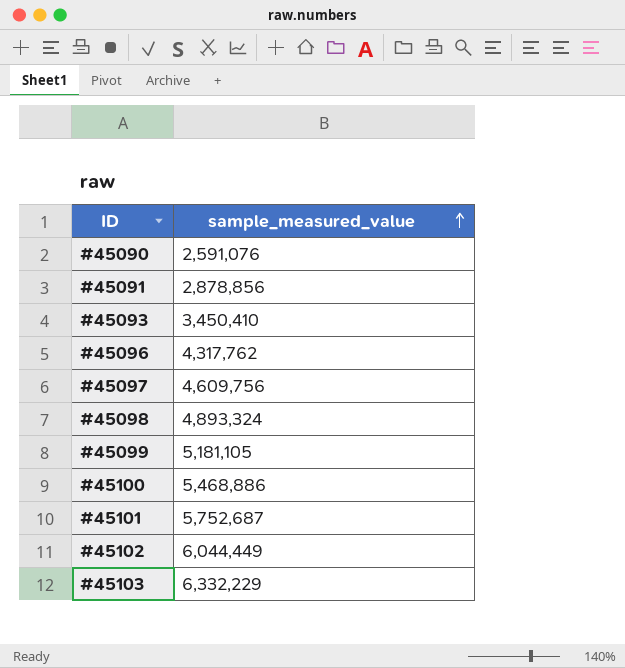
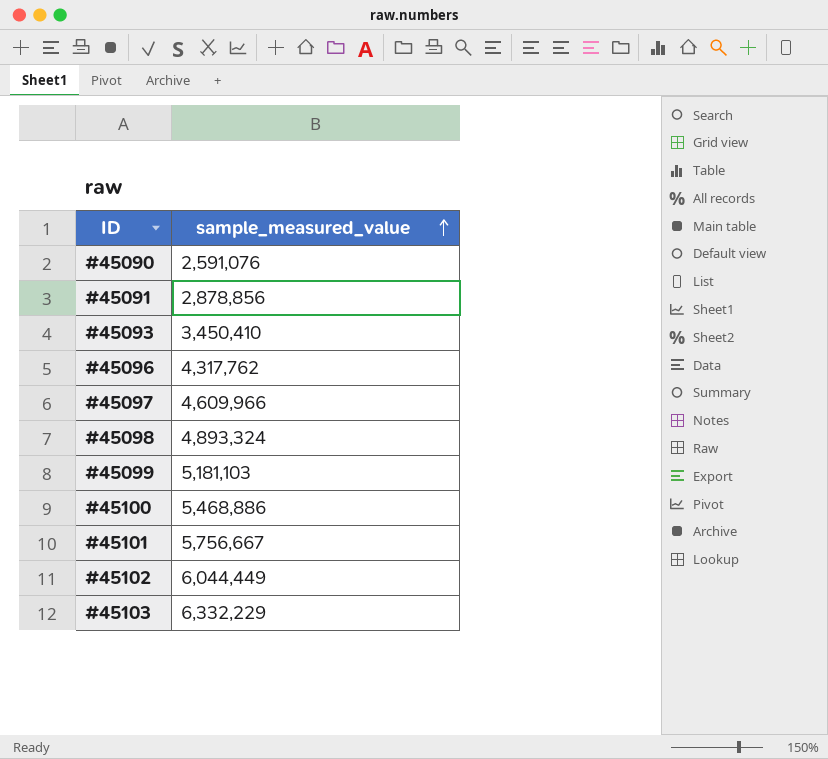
#45097 | sample_measured_value: 4,609,756 -> 4,609,966
#45099 | sample_measured_value: 5,181,105 -> 5,181,103
#45101 | sample_measured_value: 5,752,687 -> 5,756,667

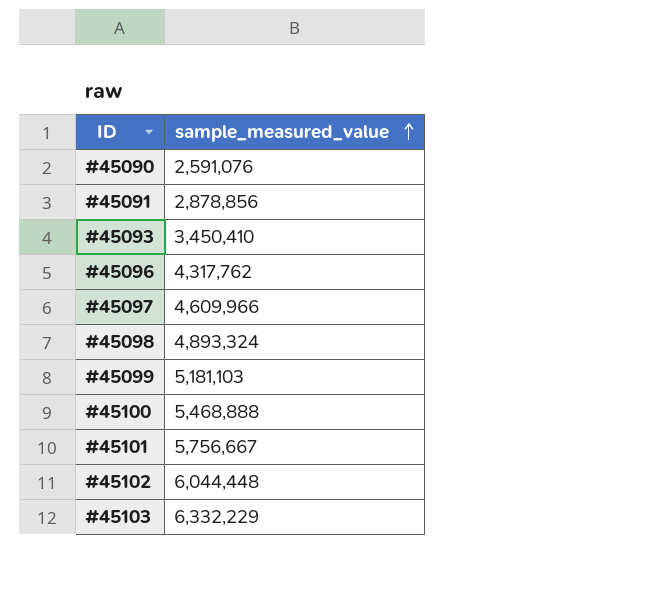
#45100 | sample_measured_value: 5,468,886 -> 5,468,888
#45102 | sample_measured_value: 6,044,449 -> 6,044,448

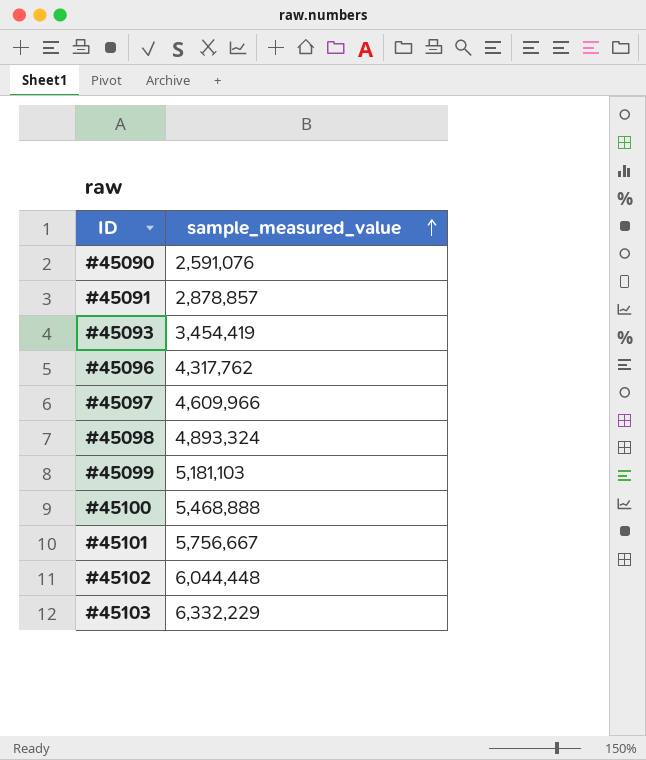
#45091 | sample_measured_value: 2,878,856 -> 2,878,857
#45093 | sample_measured_value: 3,450,410 -> 3,454,419

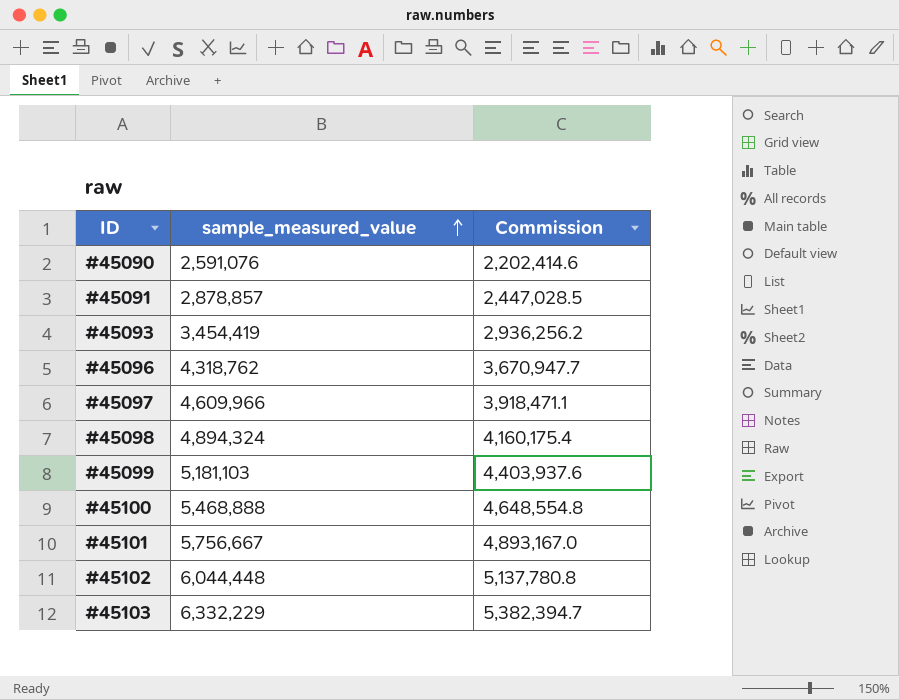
column Commission | formula: none -> [sample_measured_value] * 0.85
#45096 | sample_measured_value: 4,317,762 -> 4,318,762
#45098 | sample_measured_value: 4,893,324 -> 4,894,324

